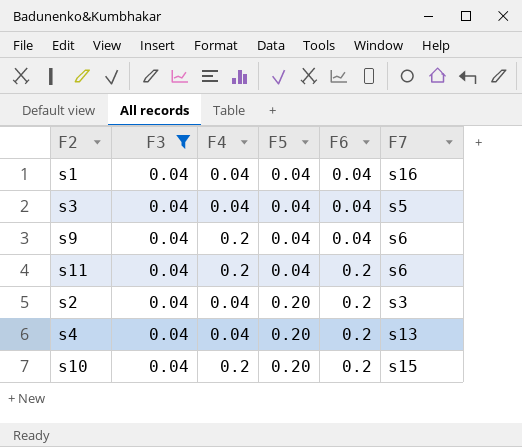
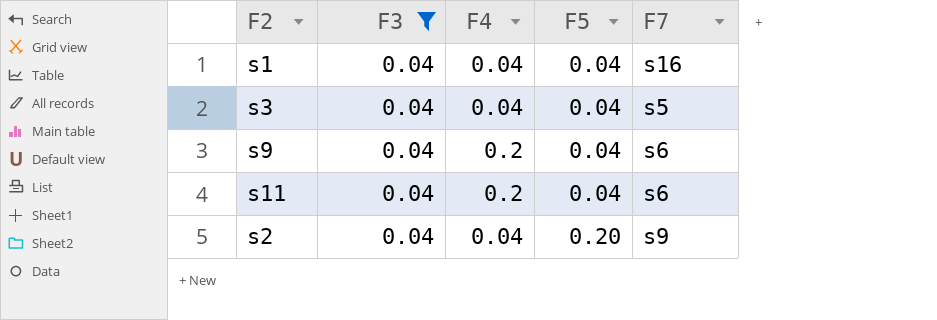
column F6 | position: 5 -> none
row s4: 0.04 | 0.04 | 0.20 | 0.2 | s13 -> none
row s10: 0.04 | 0.2 | 0.20 | 0.2 | s15 -> none
s2 | F7: s3 -> s9

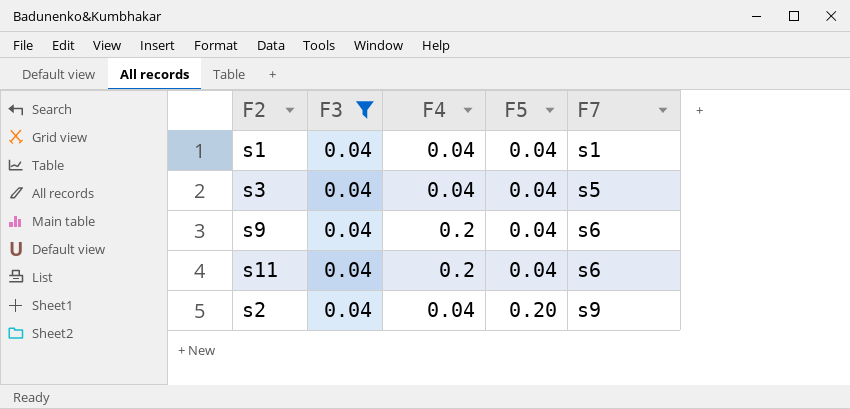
s1 | F7: s16 -> s1

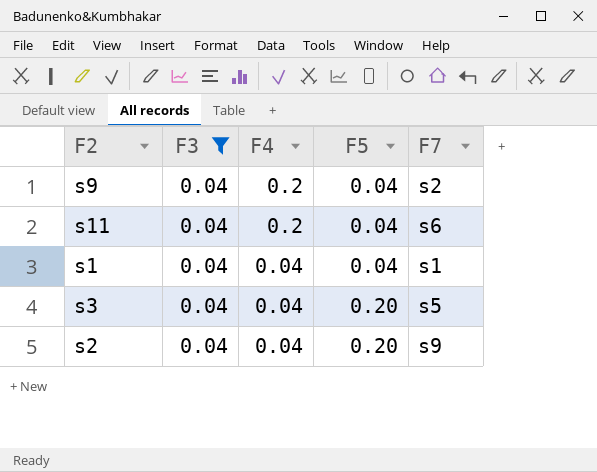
row order: F5 ascending -> F4 descending
s9 | F7: s6 -> s2
s3 | F5: 0.04 -> 0.20

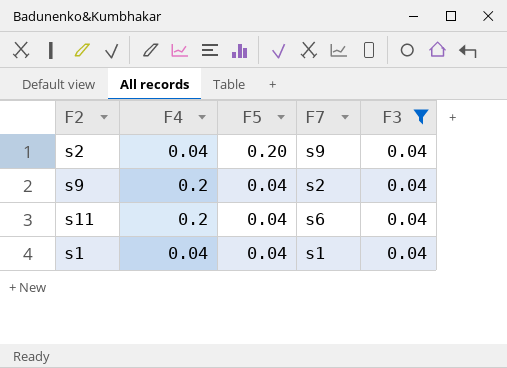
row order: F4 descending -> F5 descending
column F3 | position: 2 -> 5
row s3: 0.04 | 0.04 | 0.20 | s5 -> none

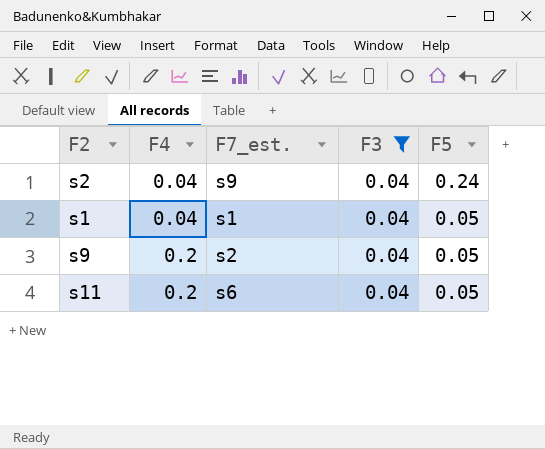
row order: F5 descending -> F4 ascending
column name: F7 -> F7_est.
column F5 | position: 3 -> 5
s2 | F5: 0.20 -> 0.24
s1 | F5: 0.04 -> 0.05
s9 | F5: 0.04 -> 0.05
s11 | F5: 0.04 -> 0.05

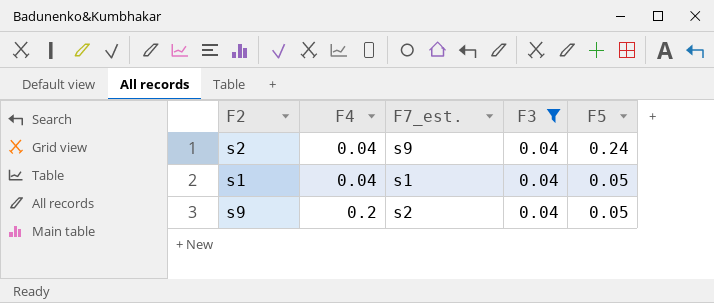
row s11: 0.2 | s6 | 0.04 | 0.05 -> none

